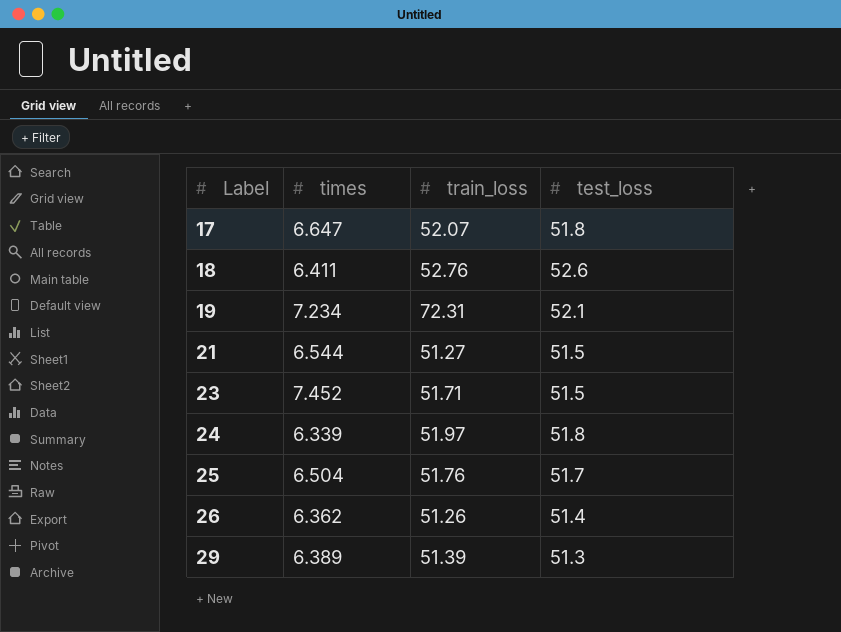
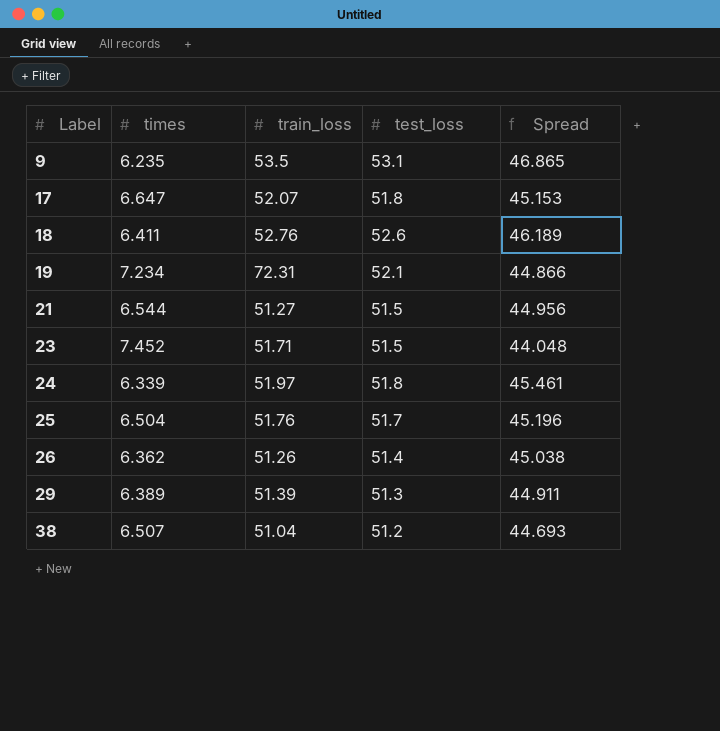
column Spread | formula: none -> [test_loss] - [times]
row 9: none -> 6.235 | 53.5 | 53.1 | 46.865
row 38: none -> 6.507 | 51.04 | 51.2 | 44.693

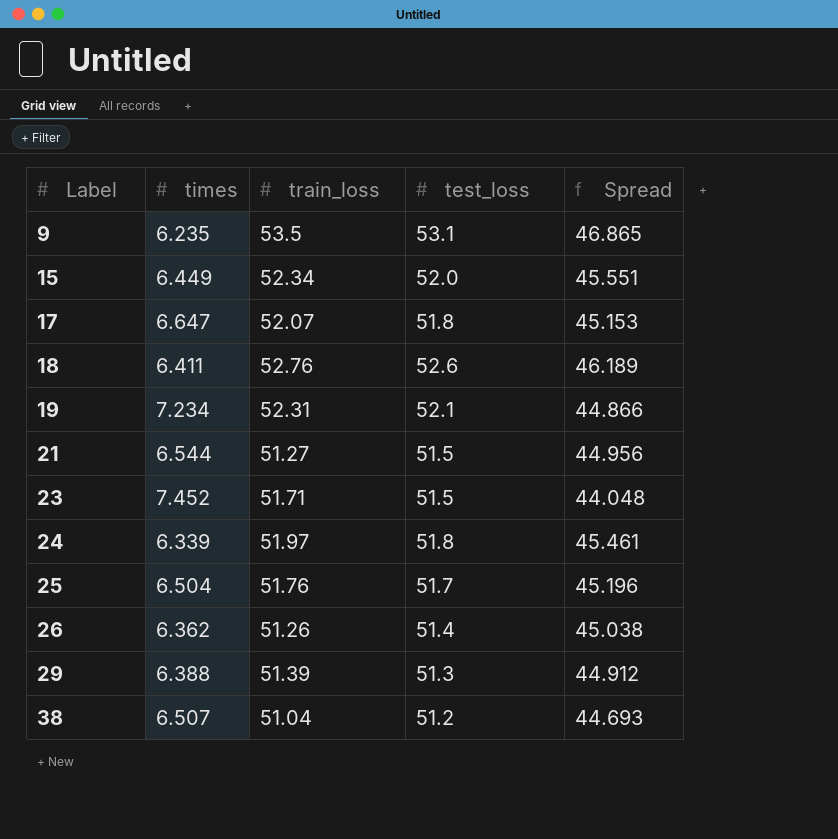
row 15: none -> 6.449 | 52.34 | 52.0 | 45.551
19 | train_loss: 72.31 -> 52.31
29 | times: 6.389 -> 6.388
29 | Spread: 44.911 -> 44.912

